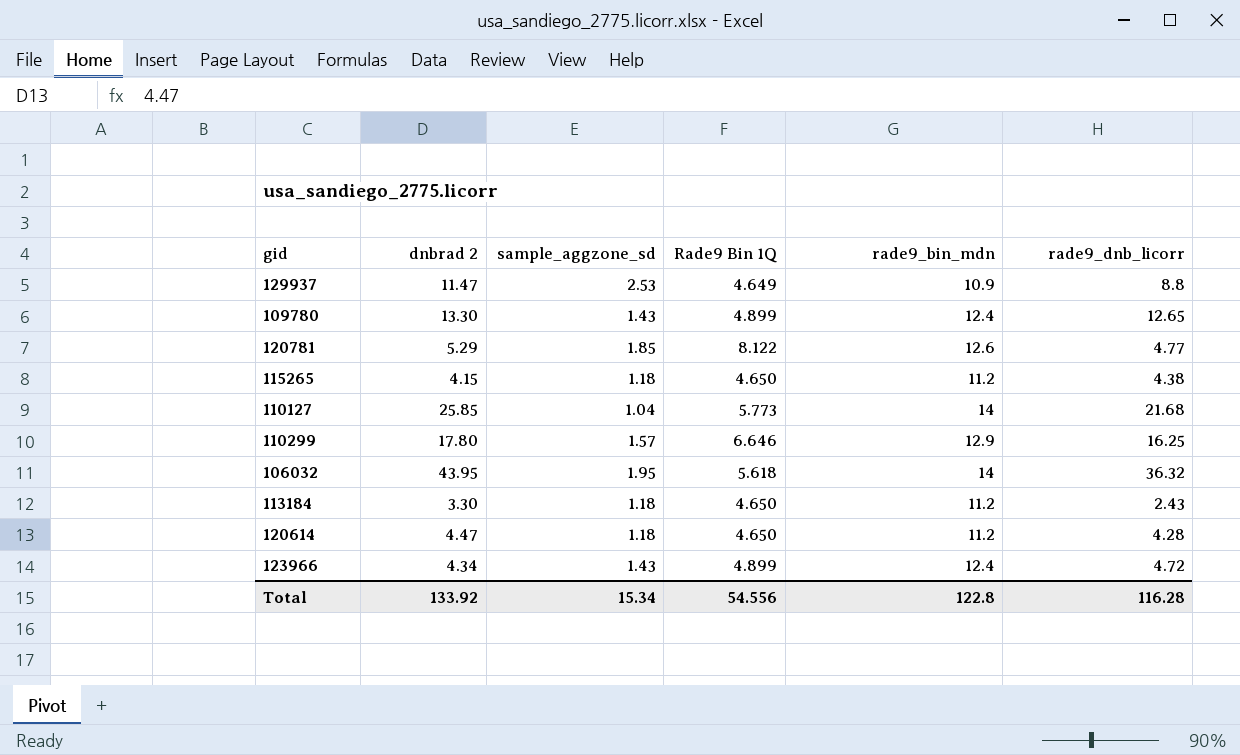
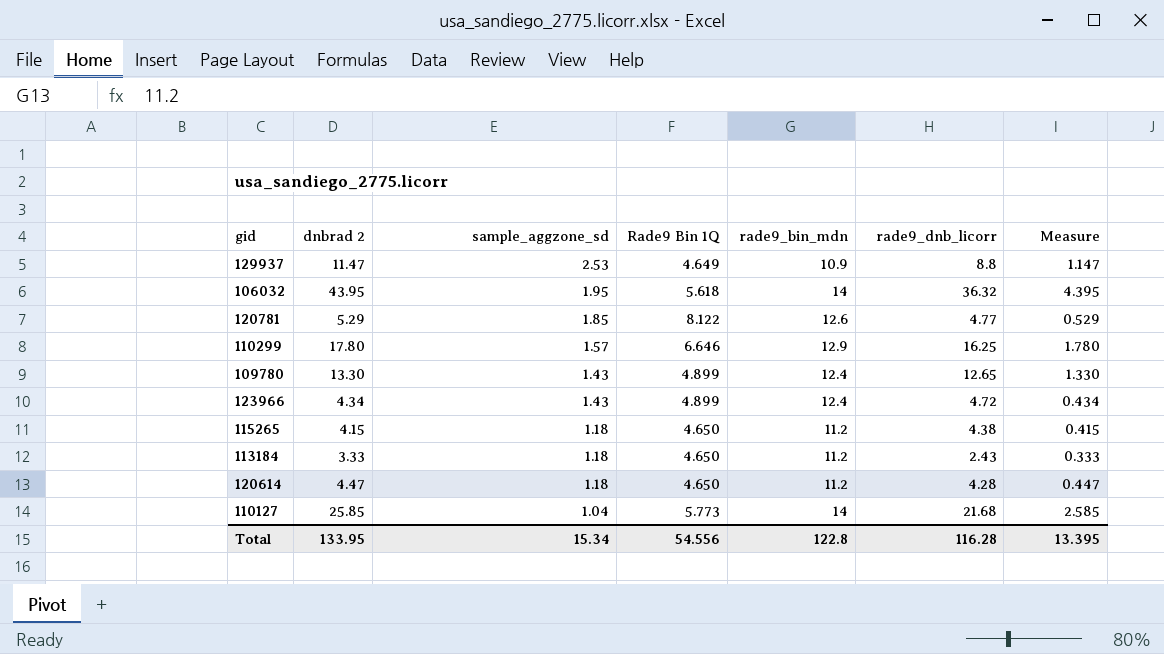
row order: none -> sample_aggzone_sd descending
column Measure | formula: none -> [dnbrad 2] * 0.1
113184 | dnbrad 2: 3.30 -> 3.33
Total | dnbrad 2: 133.92 -> 133.95

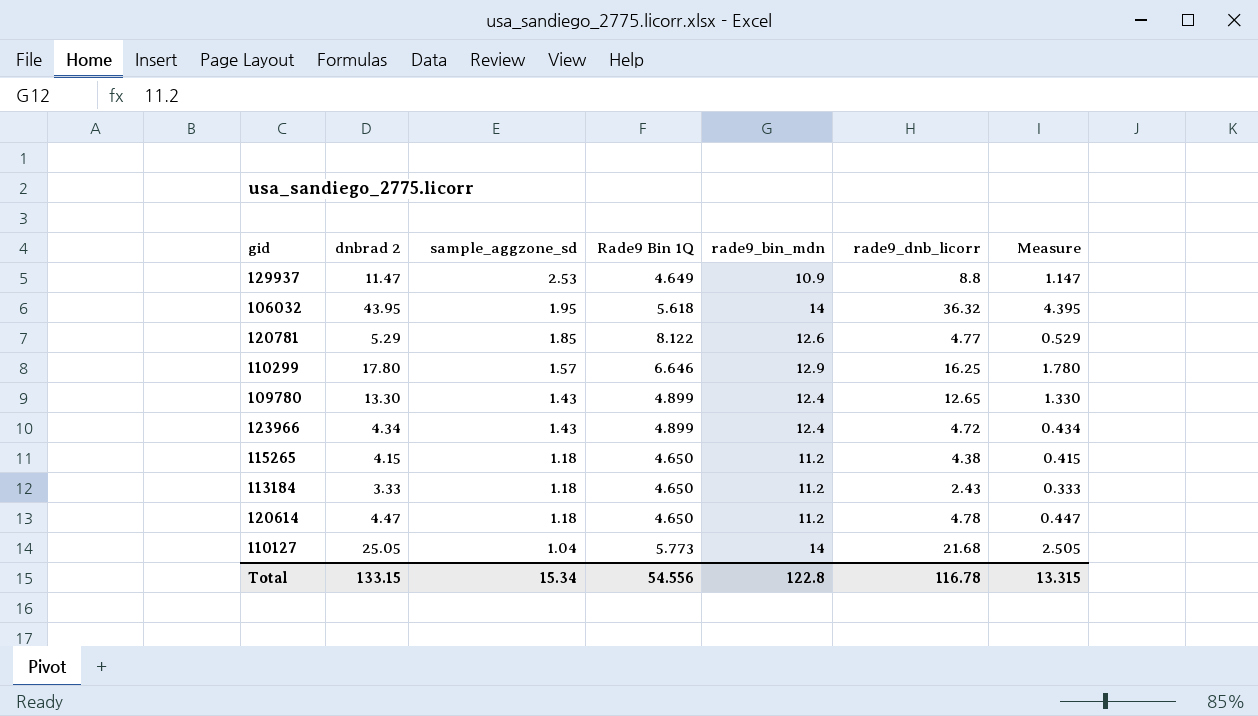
120614 | rade9_dnb_licorr: 4.28 -> 4.78
110127 | dnbrad 2: 25.85 -> 25.05
110127 | Measure: 2.585 -> 2.505
Total | dnbrad 2: 133.95 -> 133.15
Total | rade9_dnb_licorr: 116.28 -> 116.78
Total | Measure: 13.395 -> 13.315

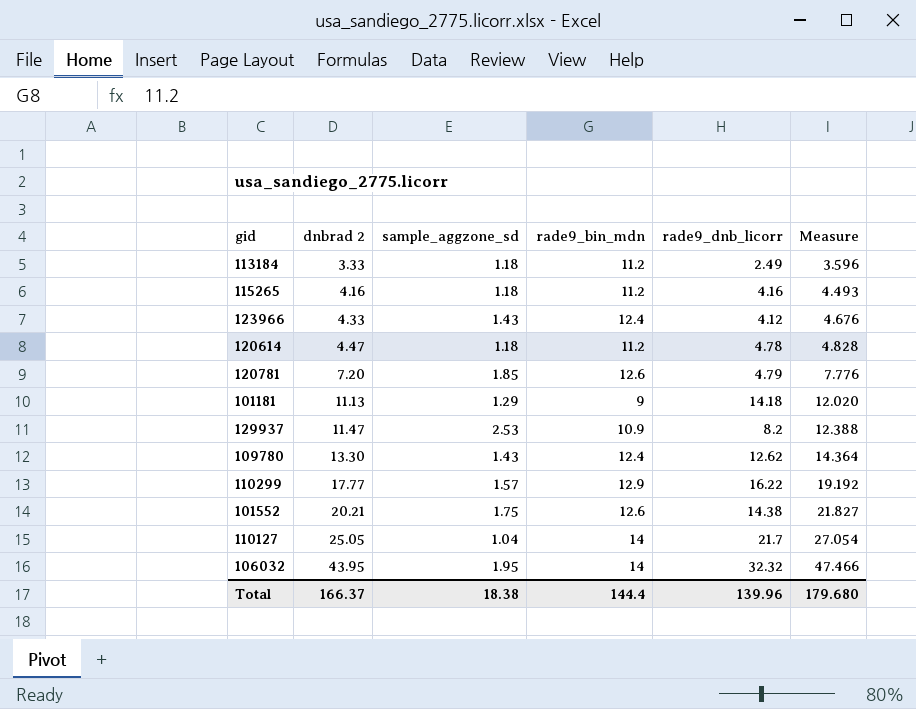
row order: sample_aggzone_sd descending -> dnbrad 2 ascending
column Rade9 Bin 1Q | position: 4 -> none
column Measure | formula: [dnbrad 2] * 0.1 -> [dnbrad 2] * 1.08
113184 | rade9_dnb_licorr: 2.43 -> 2.49
115265 | dnbrad 2: 4.15 -> 4.16
115265 | rade9_dnb_licorr: 4.38 -> 4.16
123966 | dnbrad 2: 4.34 -> 4.33
123966 | rade9_dnb_licorr: 4.72 -> 4.12
120781 | dnbrad 2: 5.29 -> 7.20
120781 | rade9_dnb_licorr: 4.77 -> 4.79
row 101181: none -> 11.13 | 1.29 | 9 | 14.18 | 12.020
129937 | rade9_dnb_licorr: 8.8 -> 8.2
109780 | rade9_dnb_licorr: 12.65 -> 12.62
110299 | dnbrad 2: 17.80 -> 17.77
110299 | rade9_dnb_licorr: 16.25 -> 16.22
row 101552: none -> 20.21 | 1.75 | 12.6 | 14.38 | 21.827
110127 | rade9_dnb_licorr: 21.68 -> 21.7
106032 | rade9_dnb_licorr: 36.32 -> 32.32
Total | dnbrad 2: 133.15 -> 166.37
Total | sample_aggzone_sd: 15.34 -> 18.38
Total | rade9_bin_mdn: 122.8 -> 144.4
Total | rade9_dnb_licorr: 116.78 -> 139.96
Total | Measure: 13.315 -> 179.680

